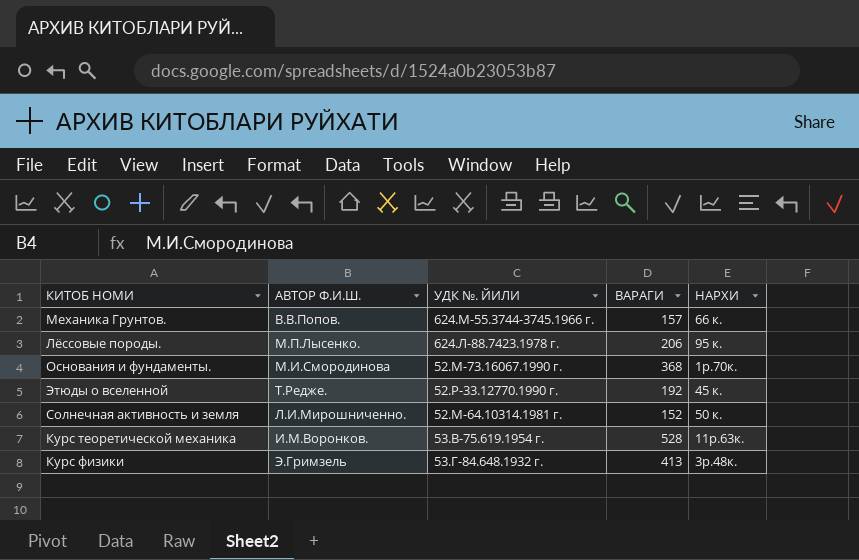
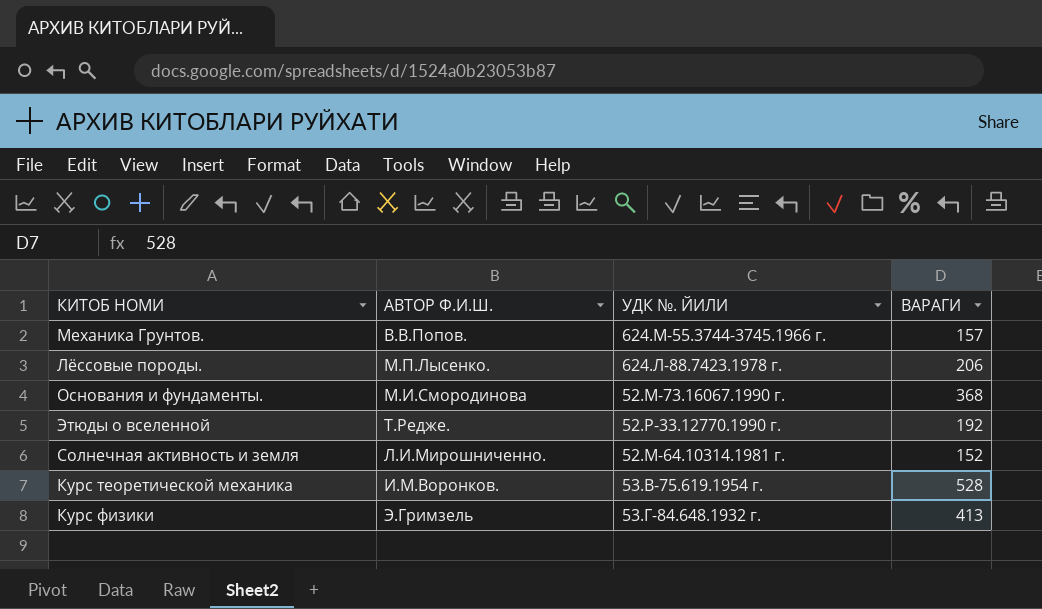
column НАРХИ | position: 5 -> none

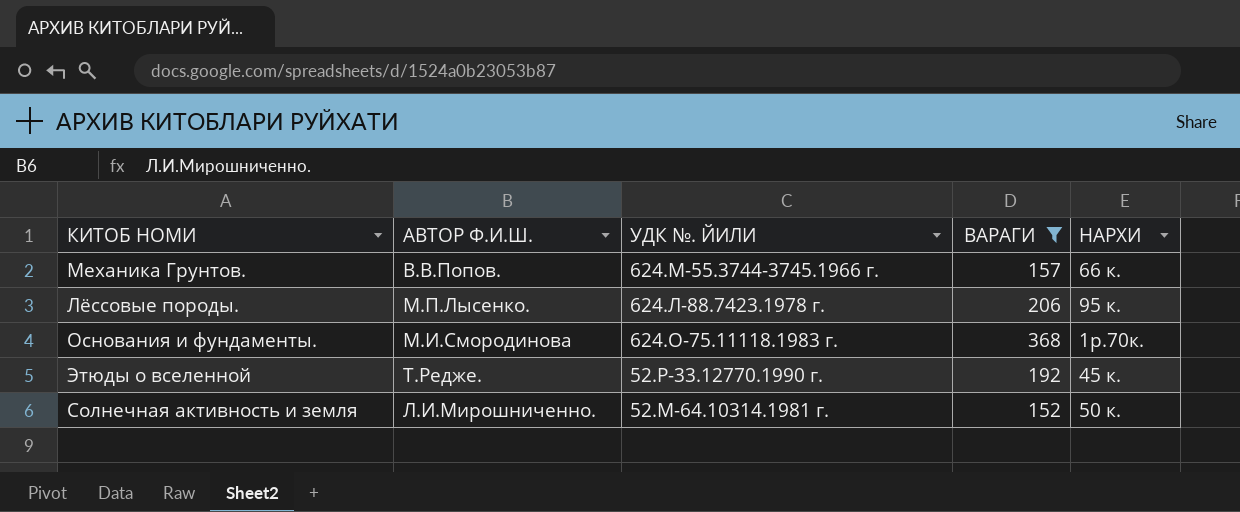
filter: none -> ВАРАГИ <= 368
column НАРХИ | position: none -> 5
Основания и фундаменты. | УДК №. ЙИЛИ: 52.М-73.16067.1990 г. -> 624.О-75.11118.1983 г.

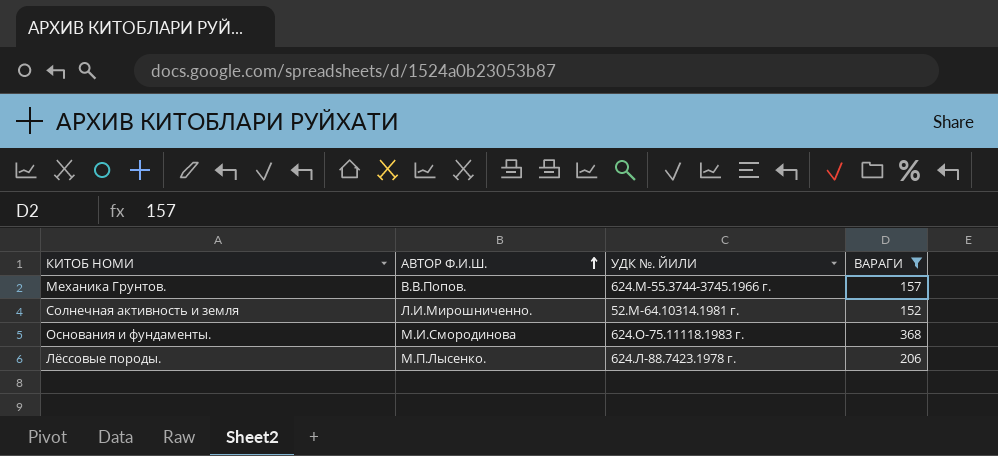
row order: none -> АВТОР Ф.И.Ш. ascending
column НАРХИ | position: 5 -> none
row Этюды о вселенной: Т.Редже. | 52.Р-33.12770.1990 г. | 192 | 45 к. -> none

